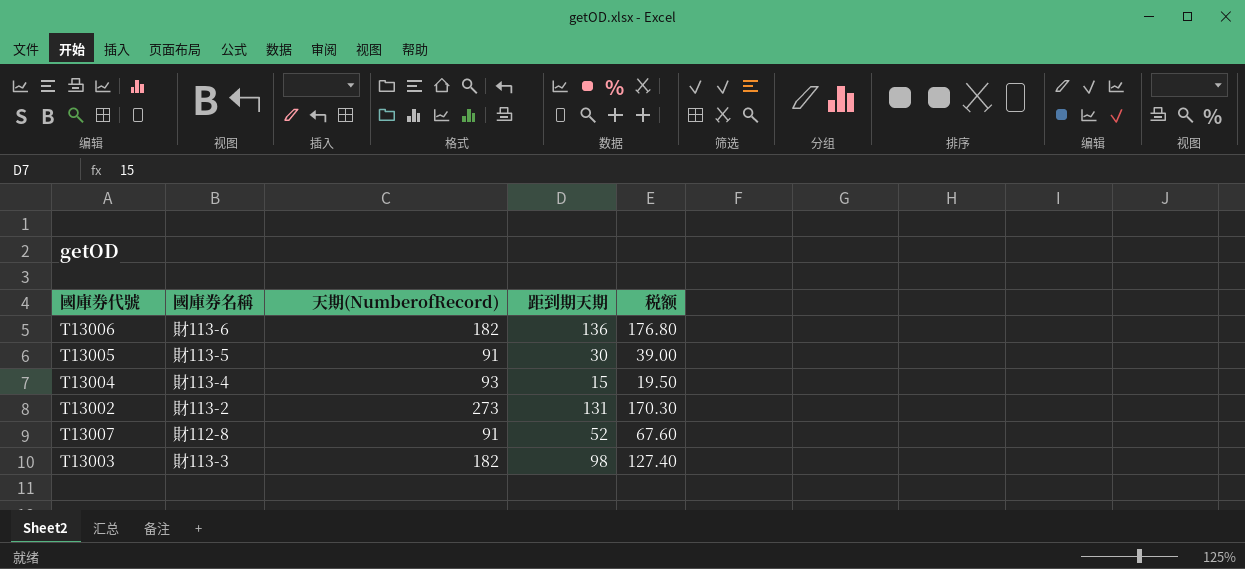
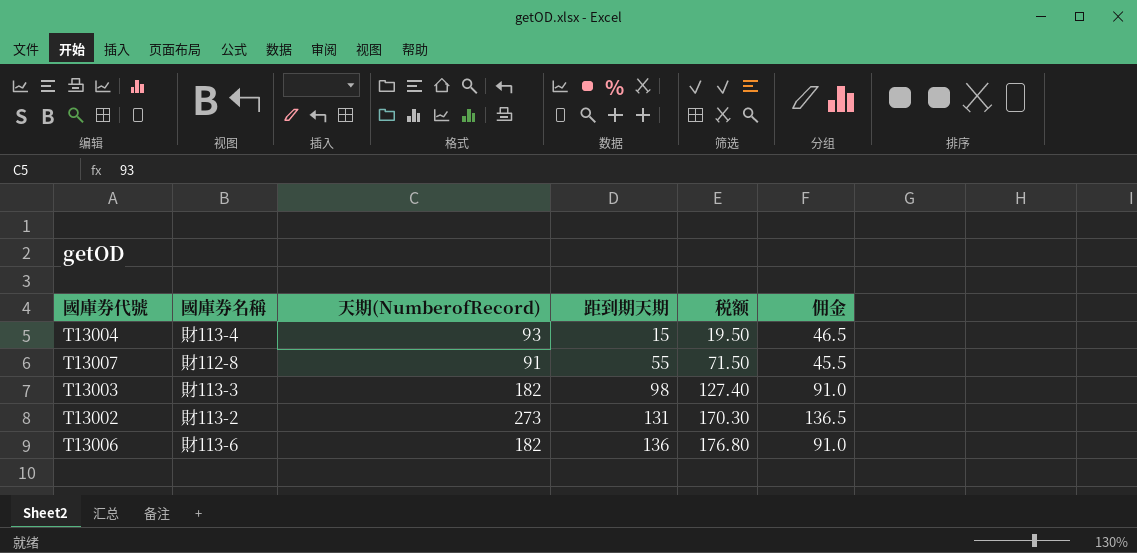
row order: none -> 距到期天期 ascending
column 佣金 | formula: none -> [天期(NumberofRecord)] * 0.5
row T13005: 財113-5 | 91 | 30 | 39.00 -> none
T13007 | 距到期天期: 52 -> 55
T13007 | 税额: 67.60 -> 71.50

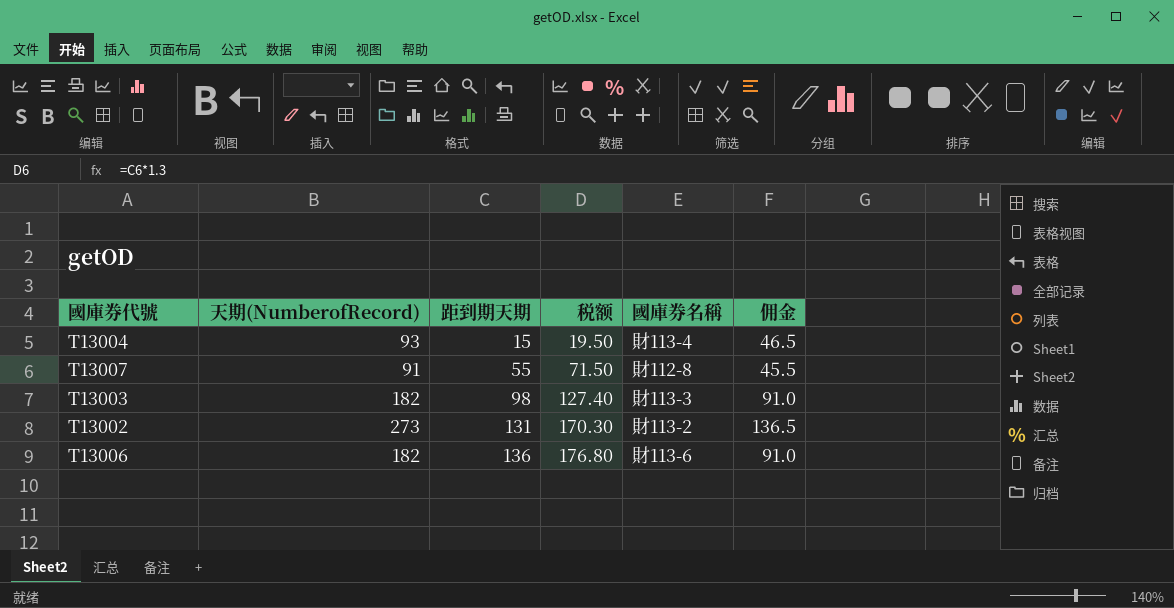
column 國庫券名稱 | position: 2 -> 5

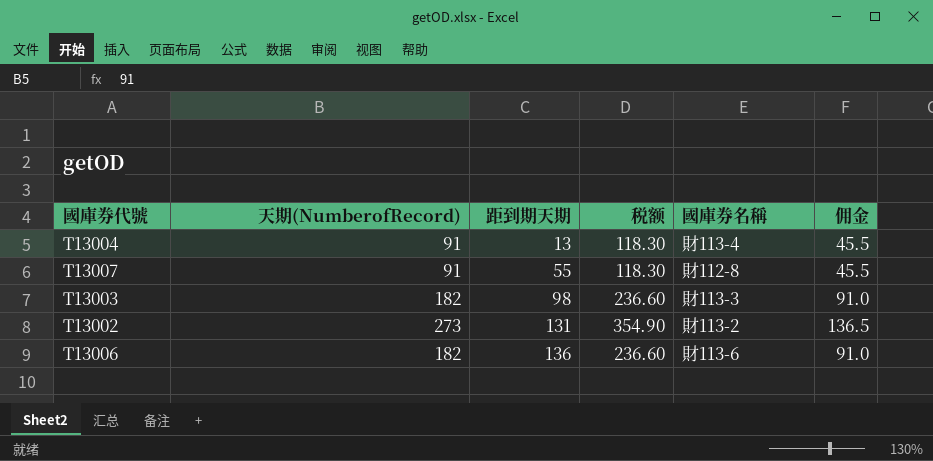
column 税额 | formula: [距到期天期] * 1.3 -> [天期(NumberofRecord)] * 1.3
T13004 | 天期(NumberofRecord): 93 -> 91
T13004 | 距到期天期: 15 -> 13
T13004 | 佣金: 46.5 -> 45.5

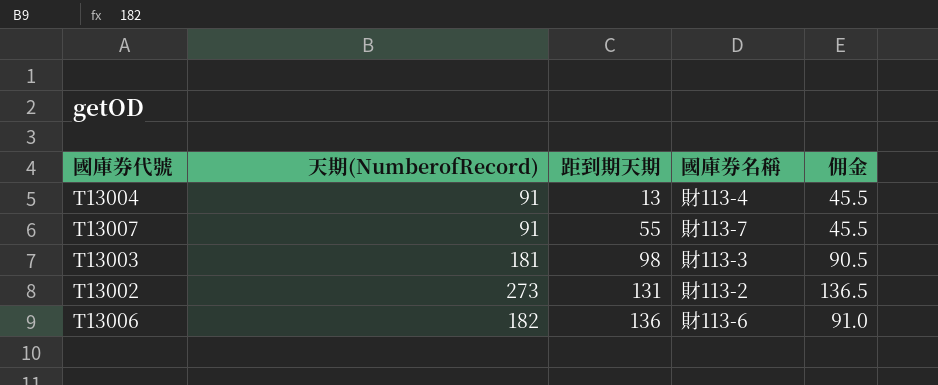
column 税额 | formula: [天期(NumberofRecord)] * 1.3 -> none
T13007 | 國庫券名稱: 財112-8 -> 財113-7
T13003 | 天期(NumberofRecord): 182 -> 181
T13003 | 佣金: 91.0 -> 90.5

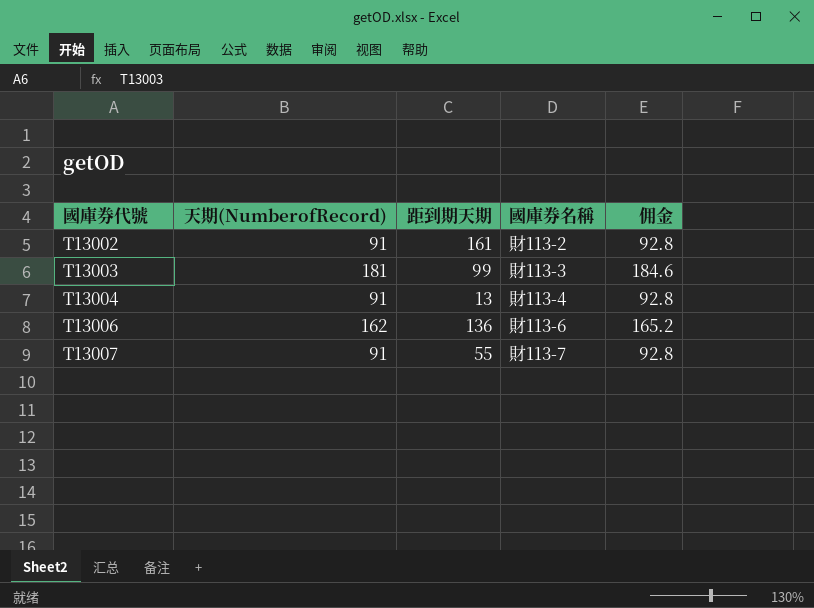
row order: 距到期天期 ascending -> 國庫券代號 ascending
column 佣金 | formula: [天期(NumberofRecord)] * 0.5 -> [天期(NumberofRecord)] * 1.02
T13002 | 天期(NumberofRecord): 273 -> 91
T13002 | 距到期天期: 131 -> 161
T13003 | 距到期天期: 98 -> 99
T13006 | 天期(NumberofRecord): 182 -> 162

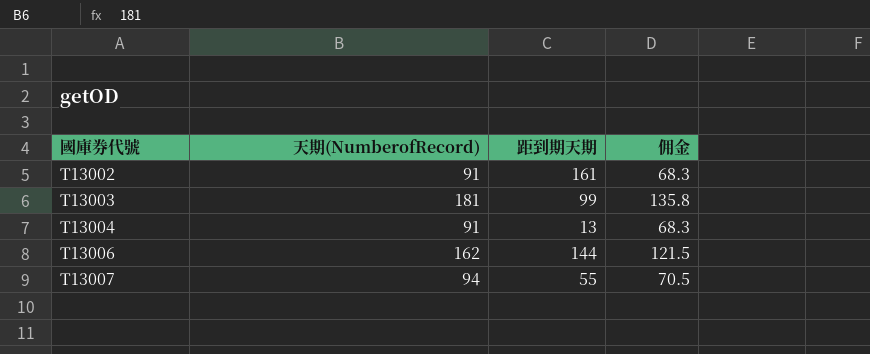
column 國庫券名稱 | position: 4 -> none
column 佣金 | formula: [天期(NumberofRecord)] * 1.02 -> [天期(NumberofRecord)] * 0.75
T13006 | 距到期天期: 136 -> 144
T13007 | 天期(NumberofRecord): 91 -> 94

